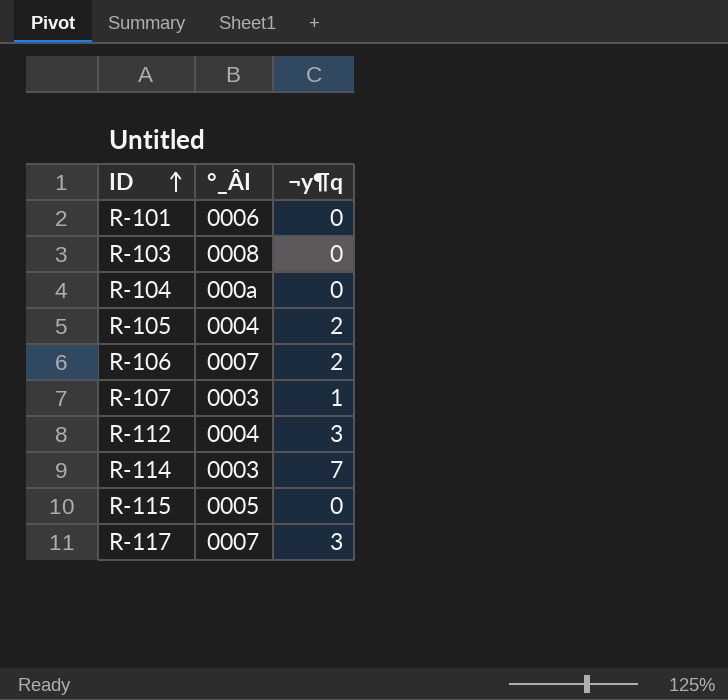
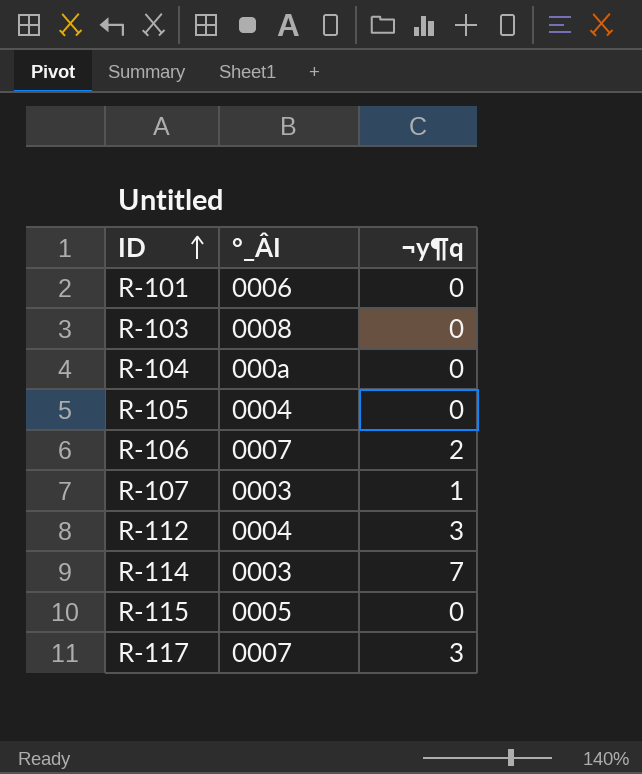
R-105 | ¬y¶q: 2 -> 0

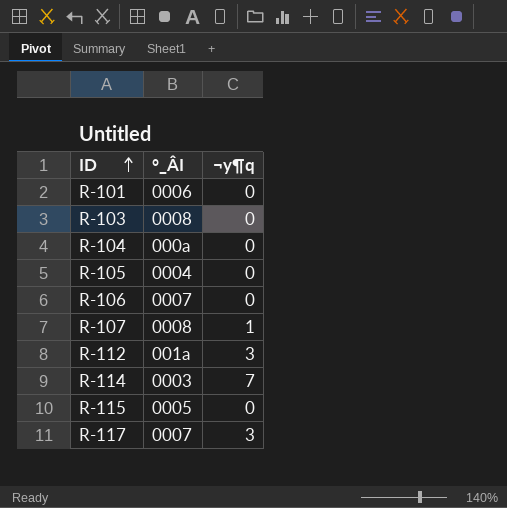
R-106 | ¬y¶q: 2 -> 0
R-107 | °_ÂI: 0003 -> 0008
R-112 | °_ÂI: 0004 -> 001a

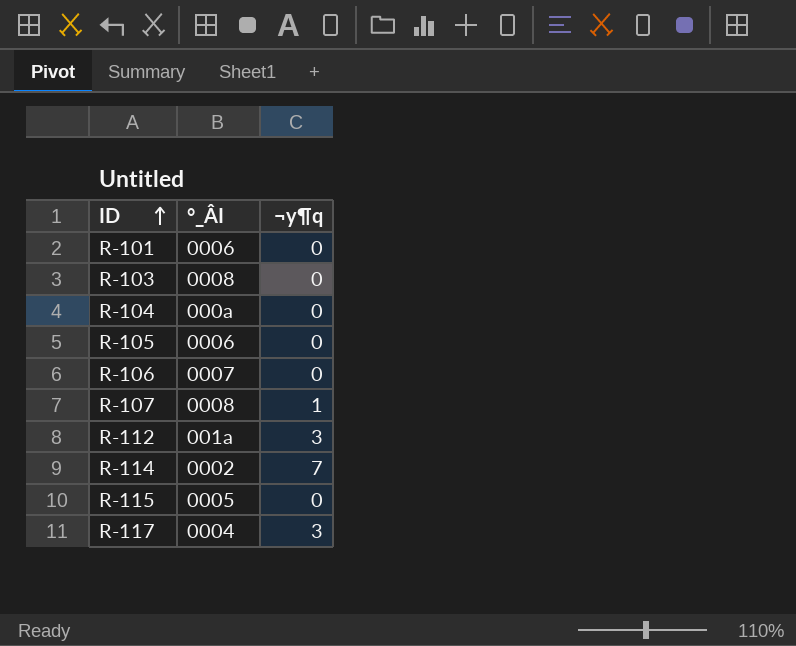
R-105 | °_ÂI: 0004 -> 0006
R-114 | °_ÂI: 0003 -> 0002
R-117 | °_ÂI: 0007 -> 0004

